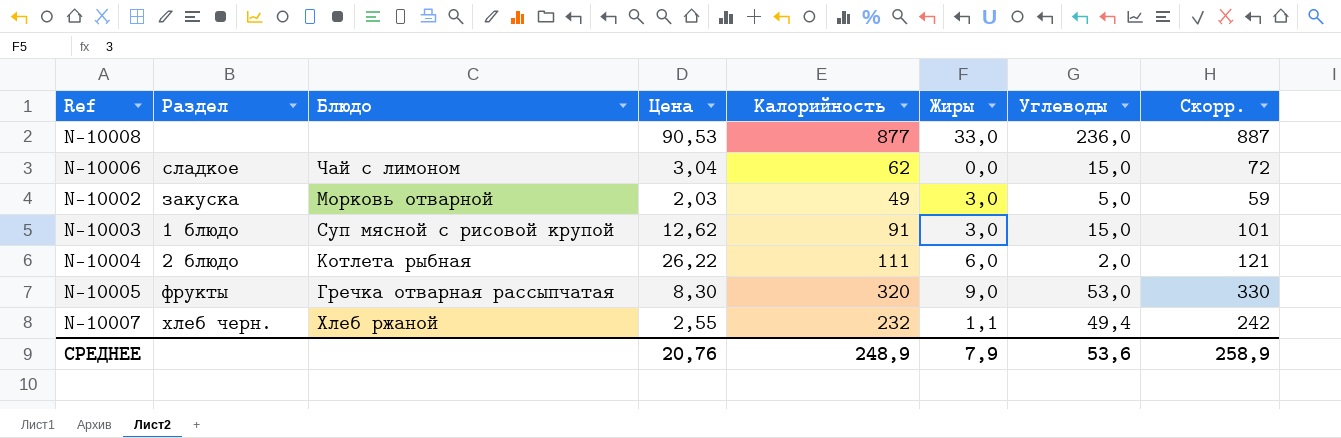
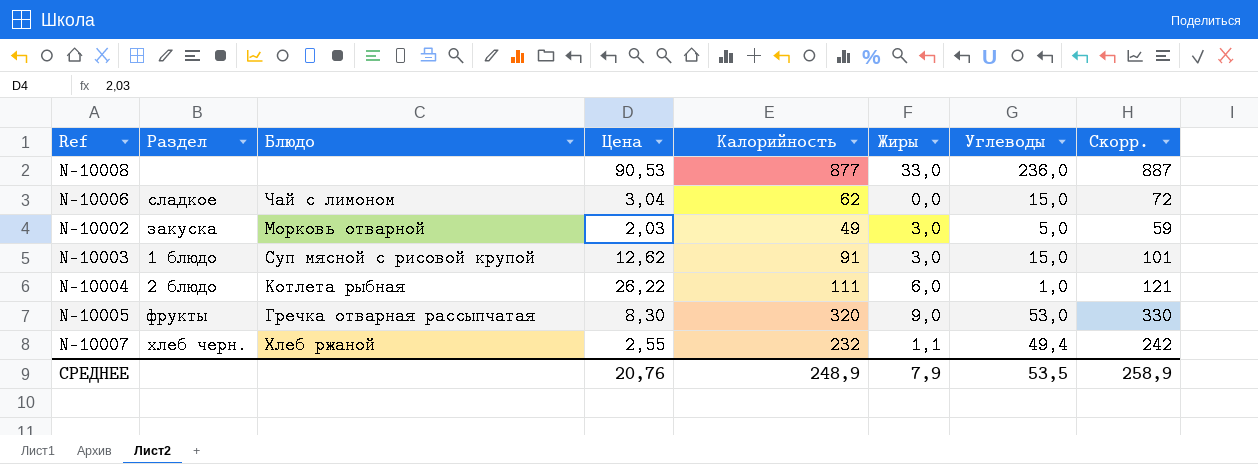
N-10004 | Углеводы: 2,0 -> 1,0
СРЕДНЕЕ | Углеводы: 53,6 -> 53,5

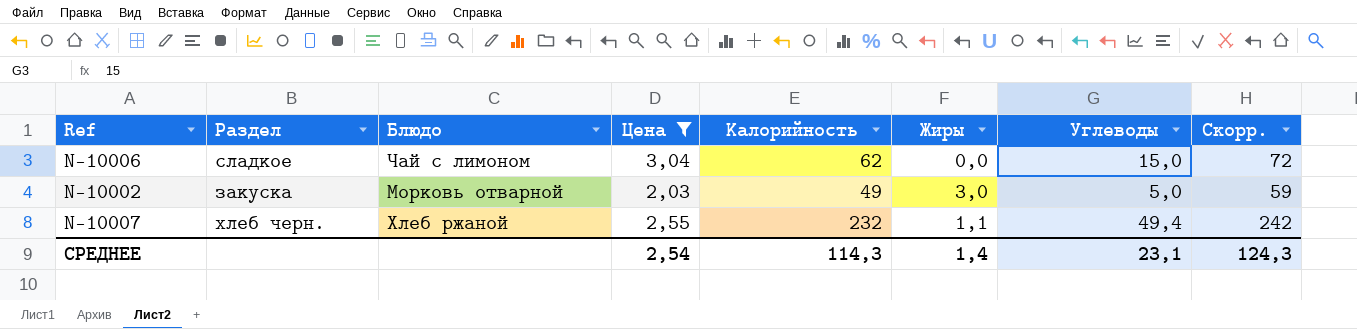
filter: none -> Цена <= 3,04
СРЕДНЕЕ | Цена: 20,76 -> 2,54
СРЕДНЕЕ | Калорийность: 248,9 -> 114,3
СРЕДНЕЕ | Жиры: 7,9 -> 1,4
СРЕДНЕЕ | Углеводы: 53,5 -> 23,1
СРЕДНЕЕ | Скорр.: 258,9 -> 124,3

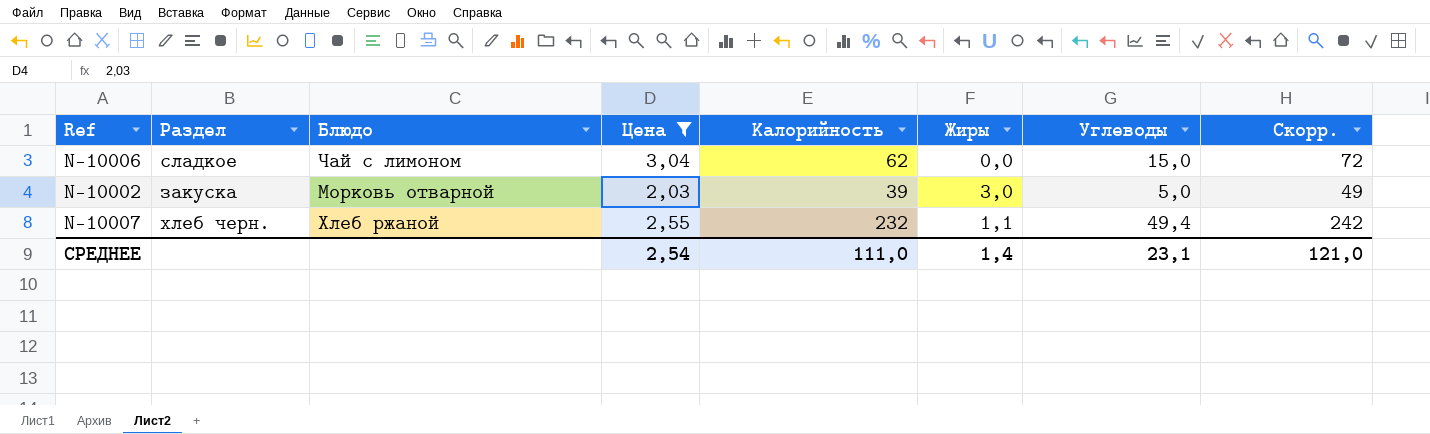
N-10002 | Калорийность: 49 -> 39
N-10002 | Скорр.: 59 -> 49
СРЕДНЕЕ | Калорийность: 114,3 -> 111,0
СРЕДНЕЕ | Скорр.: 124,3 -> 121,0

